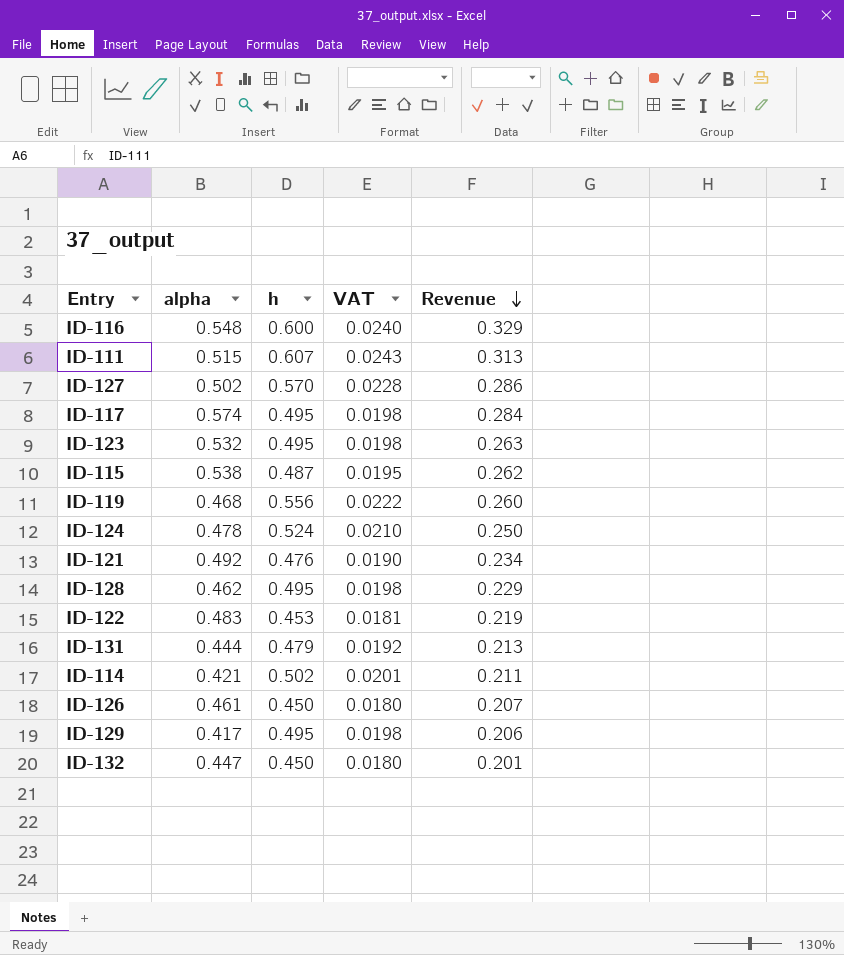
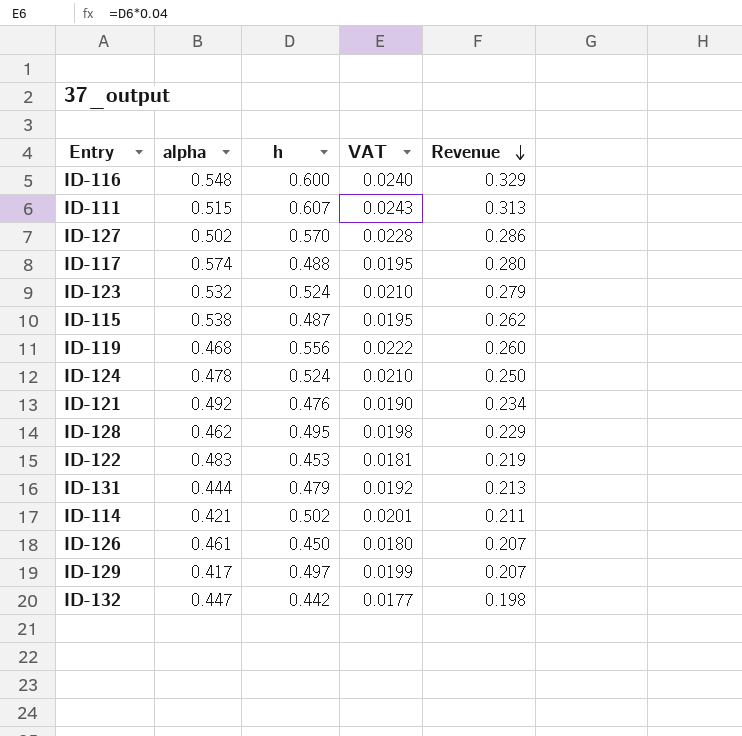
ID-117 | h: 0.495 -> 0.488
ID-117 | VAT: 0.0198 -> 0.0195
ID-117 | Revenue: 0.284 -> 0.280
ID-123 | h: 0.495 -> 0.524
ID-123 | VAT: 0.0198 -> 0.0210
ID-123 | Revenue: 0.263 -> 0.279
ID-129 | h: 0.495 -> 0.497
ID-129 | VAT: 0.0198 -> 0.0199
ID-129 | Revenue: 0.206 -> 0.207
ID-132 | h: 0.450 -> 0.442
ID-132 | VAT: 0.0180 -> 0.0177
ID-132 | Revenue: 0.201 -> 0.198

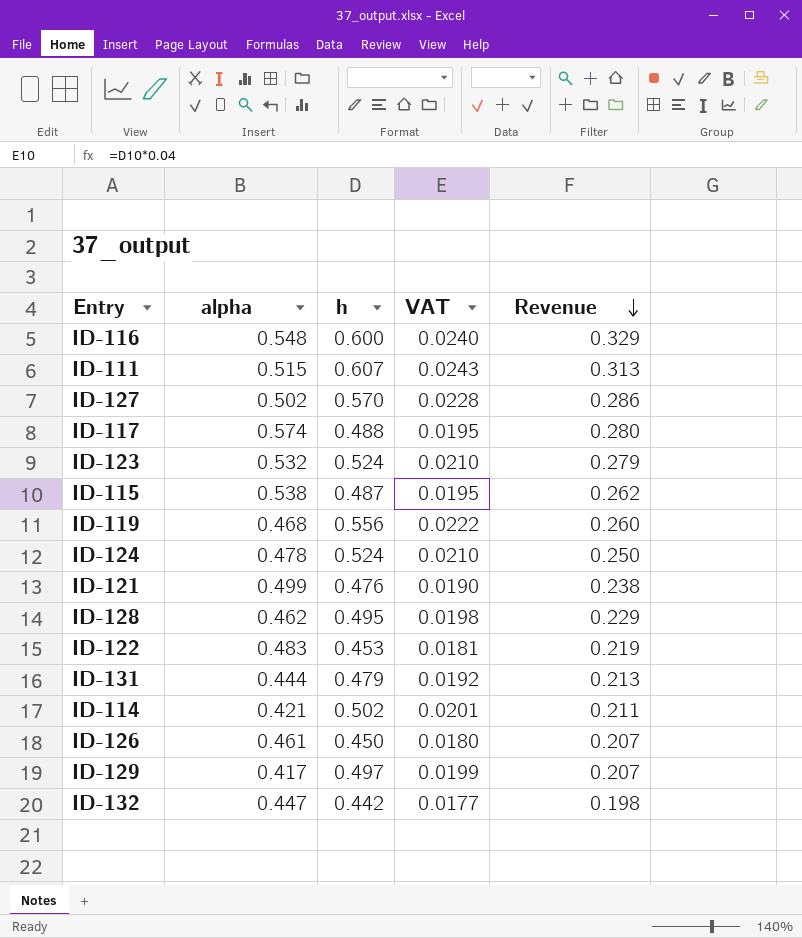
ID-121 | alpha: 0.492 -> 0.499
ID-121 | Revenue: 0.234 -> 0.238

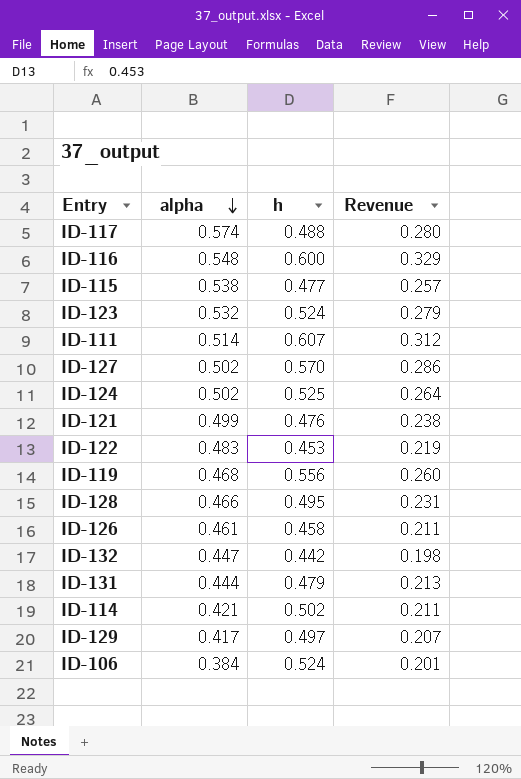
row order: Revenue descending -> alpha descending
column VAT | formula: [h] * 0.04 -> none
ID-115 | h: 0.487 -> 0.477
ID-115 | Revenue: 0.262 -> 0.257
ID-111 | alpha: 0.515 -> 0.514
ID-111 | Revenue: 0.313 -> 0.312
ID-124 | alpha: 0.478 -> 0.502
ID-124 | h: 0.524 -> 0.525
ID-124 | Revenue: 0.250 -> 0.264
ID-128 | alpha: 0.462 -> 0.466
ID-128 | Revenue: 0.229 -> 0.231
ID-126 | h: 0.450 -> 0.458
ID-126 | Revenue: 0.207 -> 0.211
row ID-106: none -> 0.384 | 0.524 | 0.201

